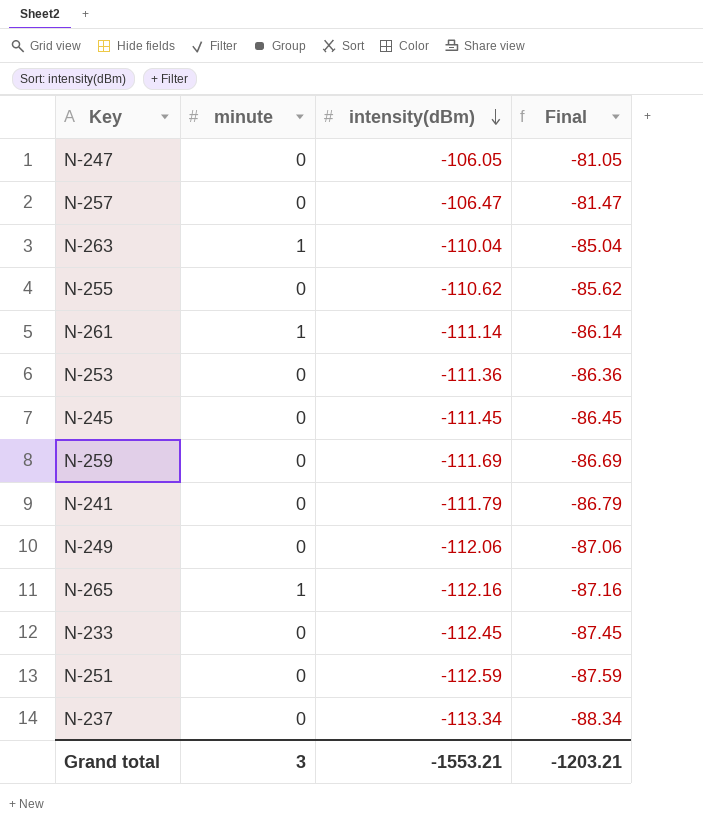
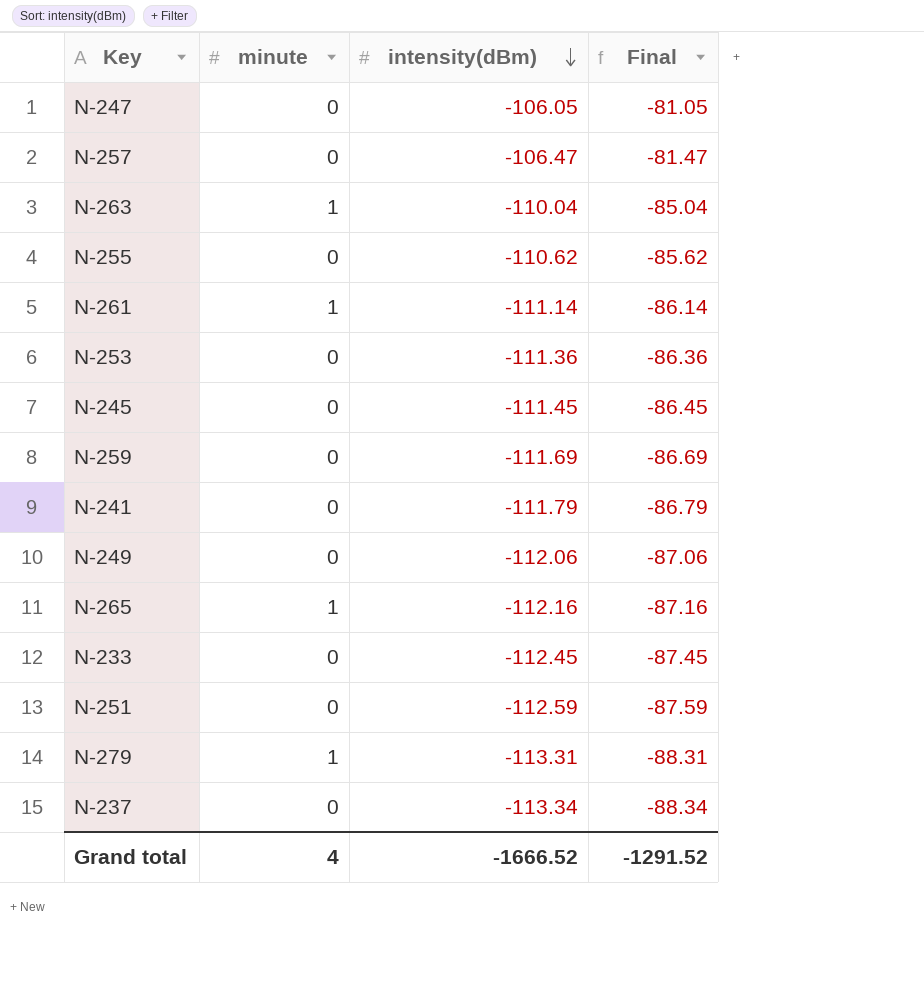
row N-279: none -> 1 | -113.31 | -88.31
Grand total | minute: 3 -> 4
Grand total | intensity(dBm): -1553.21 -> -1666.52
Grand total | Final: -1203.21 -> -1291.52

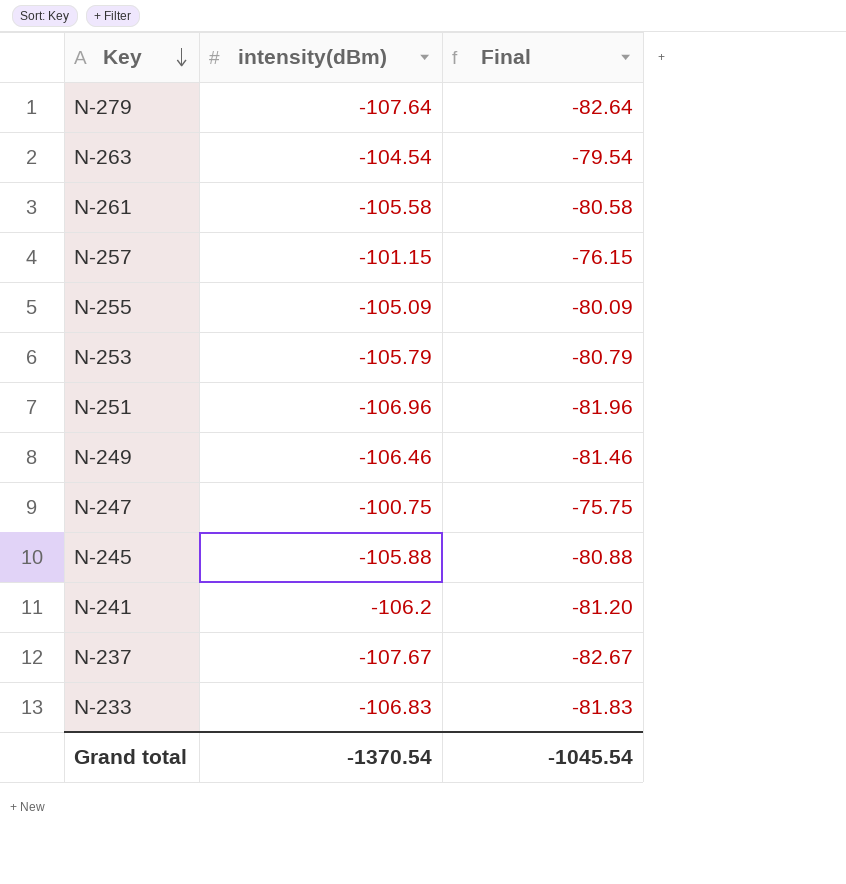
row order: intensity(dBm) descending -> Key descending
column minute | position: 2 -> none
row N-259: 0 | -111.69 | -86.69 -> none
row N-265: 1 | -112.16 | -87.16 -> none
N-279 | intensity(dBm): -113.31 -> -107.64
N-279 | Final: -88.31 -> -82.64
N-263 | intensity(dBm): -110.04 -> -104.54
N-263 | Final: -85.04 -> -79.54
N-261 | intensity(dBm): -111.14 -> -105.58
N-261 | Final: -86.14 -> -80.58
N-257 | intensity(dBm): -106.47 -> -101.15
N-257 | Final: -81.47 -> -76.15
N-255 | intensity(dBm): -110.62 -> -105.09
N-255 | Final: -85.62 -> -80.09
N-253 | intensity(dBm): -111.36 -> -105.79
N-253 | Final: -86.36 -> -80.79
N-251 | intensity(dBm): -112.59 -> -106.96
N-251 | Final: -87.59 -> -81.96
N-249 | intensity(dBm): -112.06 -> -106.46
N-249 | Final: -87.06 -> -81.46
N-247 | intensity(dBm): -106.05 -> -100.75
N-247 | Final: -81.05 -> -75.75
N-245 | intensity(dBm): -111.45 -> -105.88
N-245 | Final: -86.45 -> -80.88
N-241 | intensity(dBm): -111.79 -> -106.2
N-241 | Final: -86.79 -> -81.20
N-237 | intensity(dBm): -113.34 -> -107.67
N-237 | Final: -88.34 -> -82.67
N-233 | intensity(dBm): -112.45 -> -106.83
N-233 | Final: -87.45 -> -81.83
Grand total | intensity(dBm): -1666.52 -> -1370.54
Grand total | Final: -1291.52 -> -1045.54

